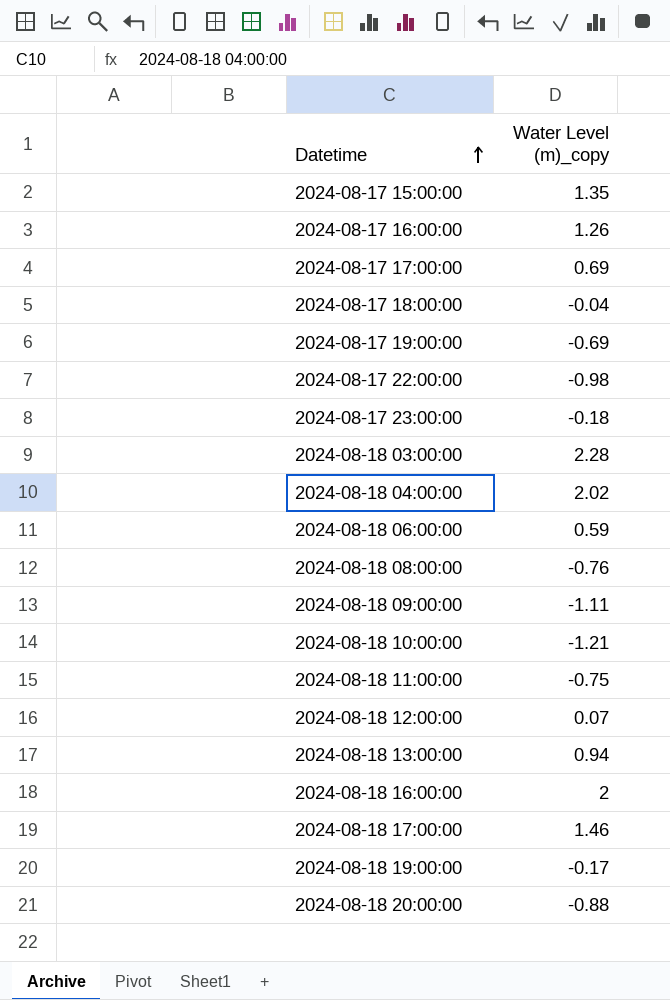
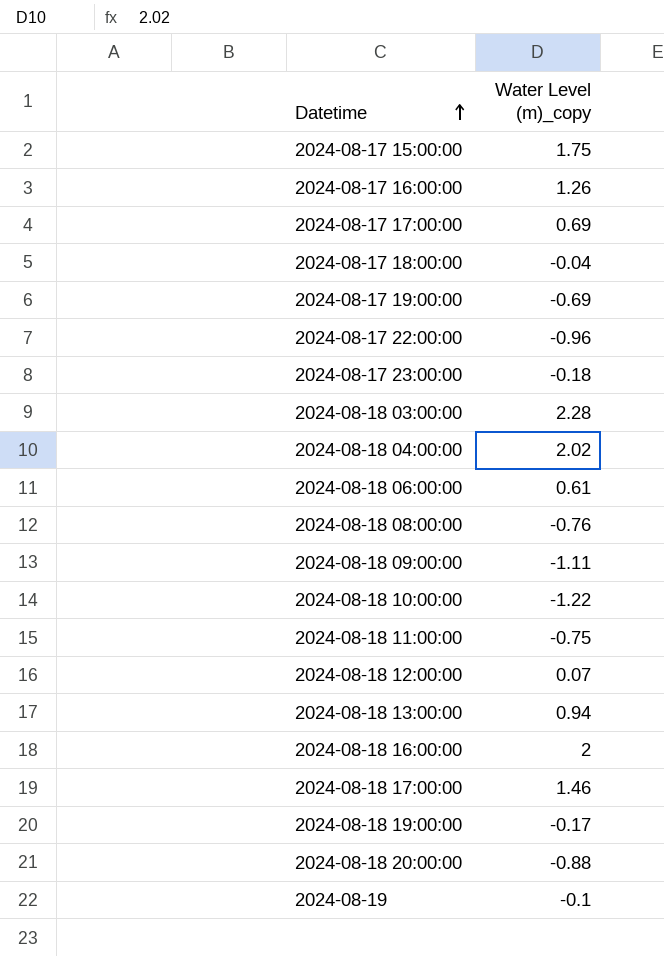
2024-08-17 15:00:00 | Water Level (m)_copy: 1.35 -> 1.75
2024-08-17 22:00:00 | Water Level (m)_copy: -0.98 -> -0.96
2024-08-18 06:00:00 | Water Level (m)_copy: 0.59 -> 0.61
2024-08-18 10:00:00 | Water Level (m)_copy: -1.21 -> -1.22
row 2024-08-19: none -> -0.1

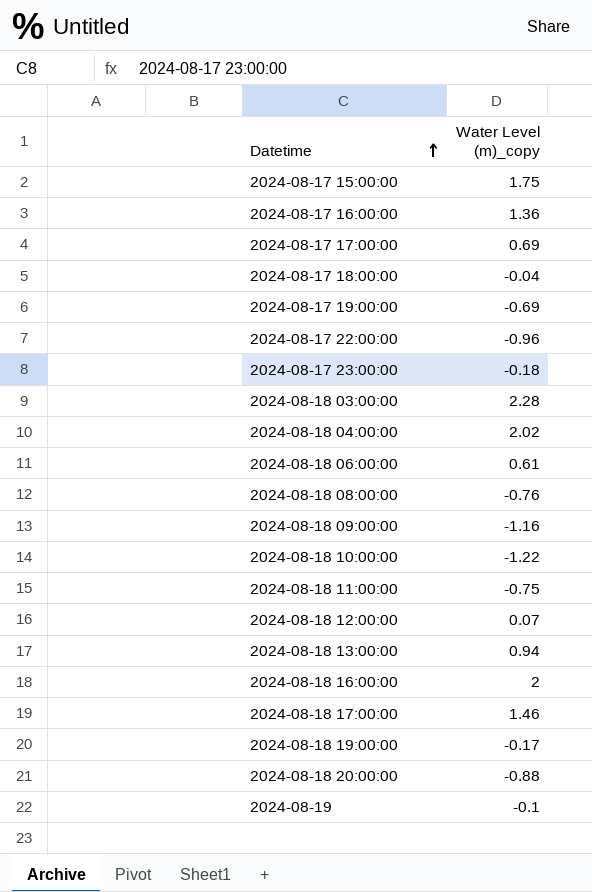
2024-08-17 16:00:00 | Water Level (m)_copy: 1.26 -> 1.36
2024-08-18 09:00:00 | Water Level (m)_copy: -1.11 -> -1.16

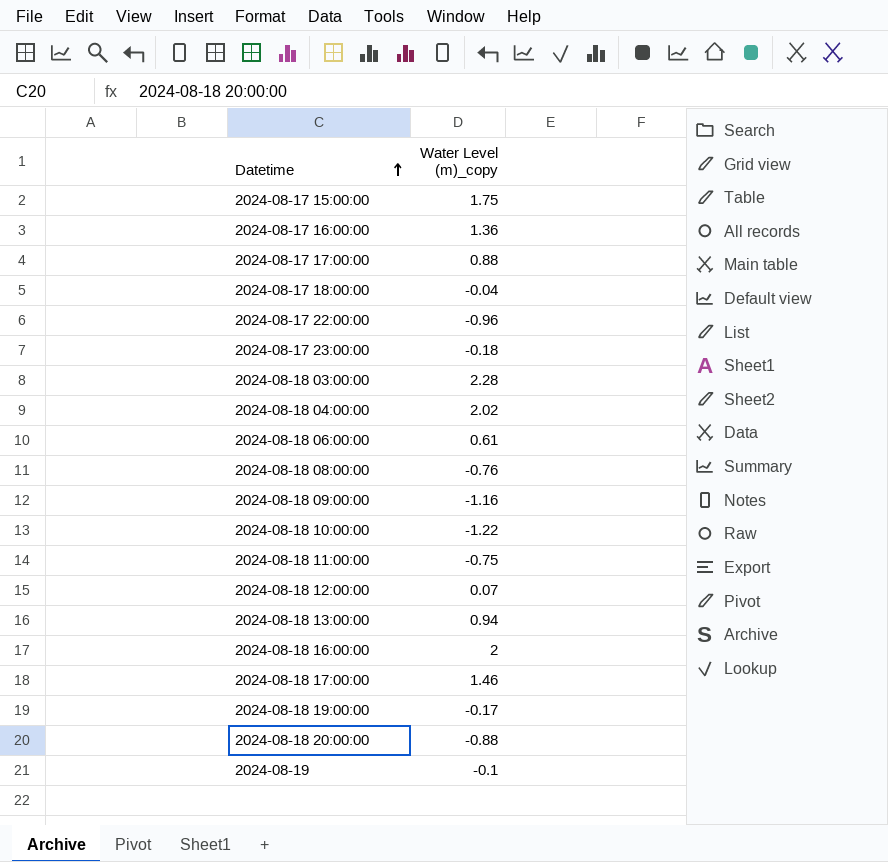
row 2024-08-17 19:00:00: -0.69 -> none
2024-08-17 17:00:00 | Water Level (m)_copy: 0.69 -> 0.88

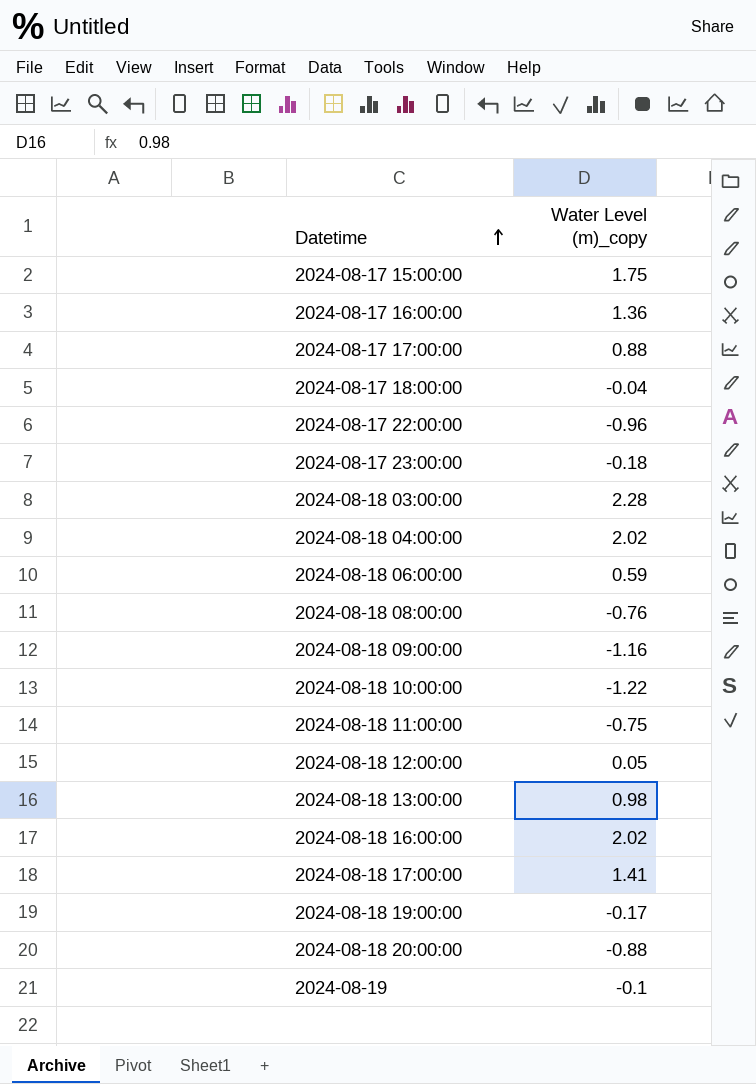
2024-08-18 06:00:00 | Water Level (m)_copy: 0.61 -> 0.59
2024-08-18 12:00:00 | Water Level (m)_copy: 0.07 -> 0.05
2024-08-18 13:00:00 | Water Level (m)_copy: 0.94 -> 0.98
2024-08-18 16:00:00 | Water Level (m)_copy: 2 -> 2.02
2024-08-18 17:00:00 | Water Level (m)_copy: 1.46 -> 1.41

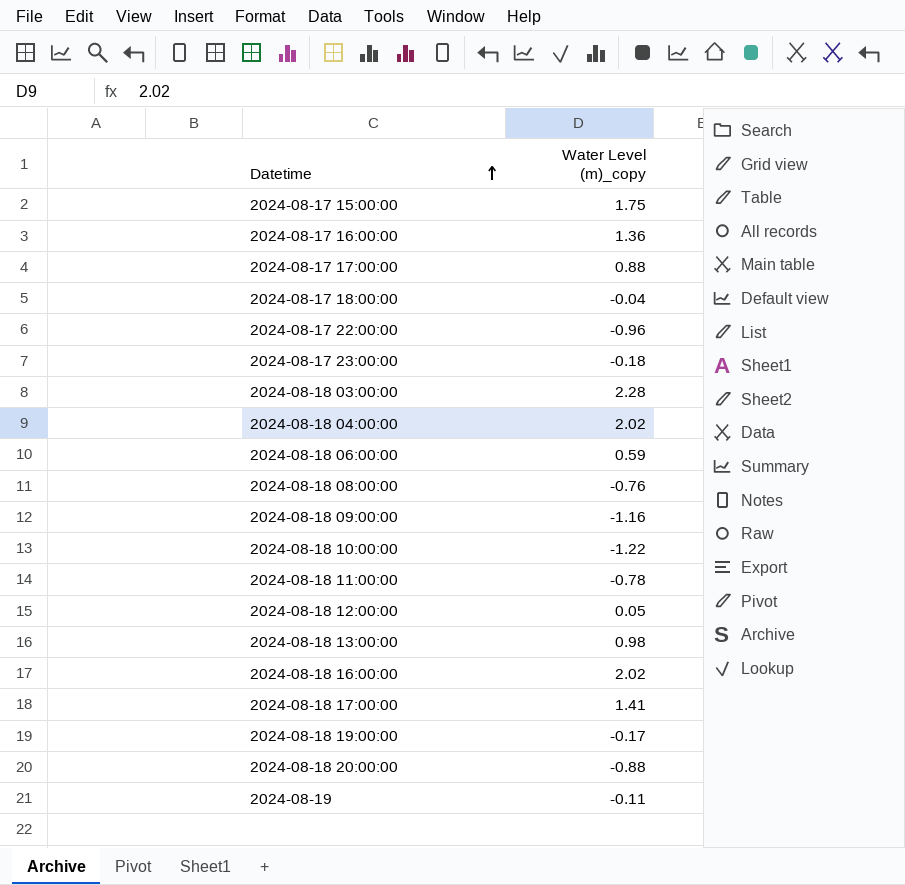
2024-08-18 11:00:00 | Water Level (m)_copy: -0.75 -> -0.78
2024-08-19 | Water Level (m)_copy: -0.1 -> -0.11

